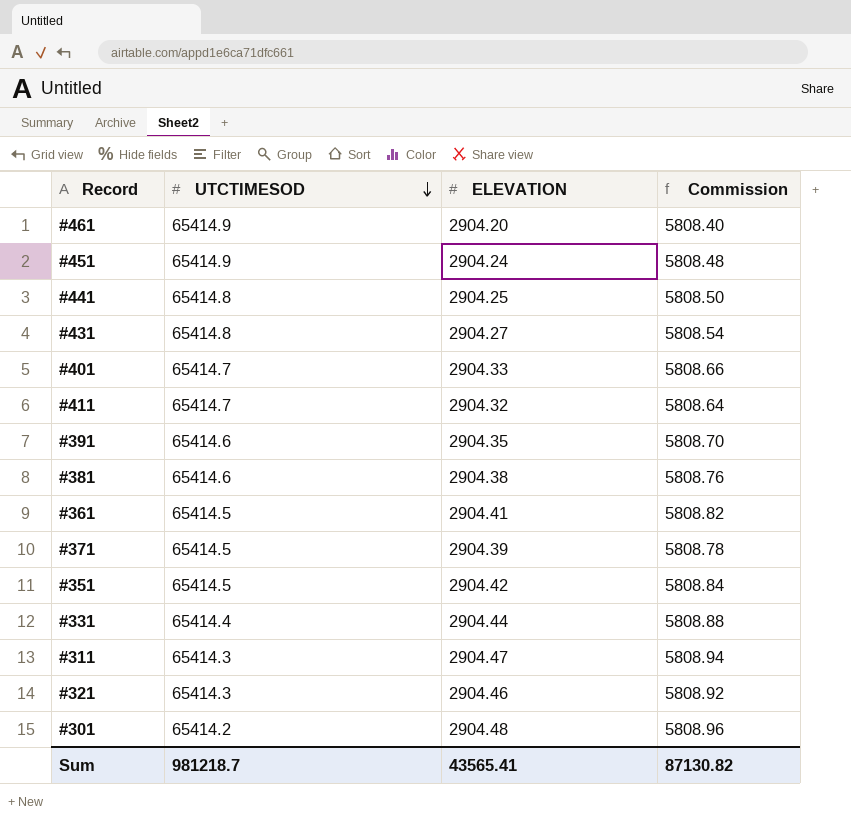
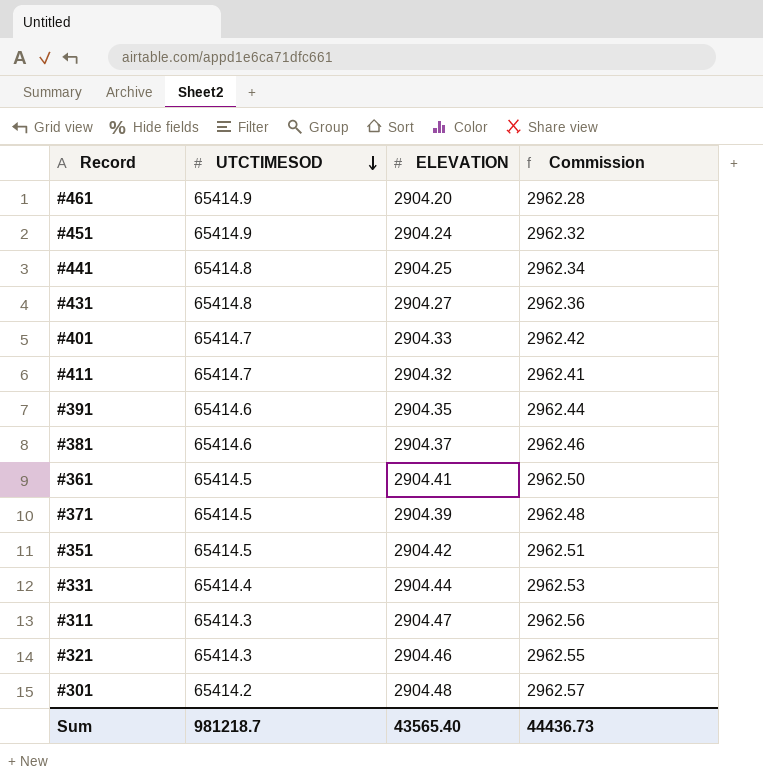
column Commission | formula: [ELEVATION] * 2 -> [ELEVATION] * 1.02
#381 | ELEVATION: 2904.38 -> 2904.37
Sum | ELEVATION: 43565.41 -> 43565.40
Sum | Commission: 87130.82 -> 44436.73

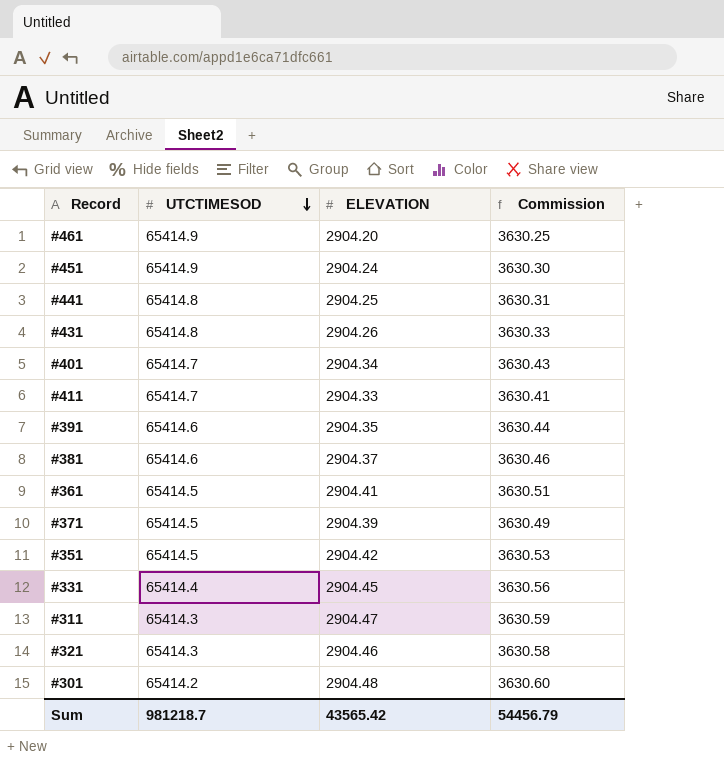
column Commission | formula: [ELEVATION] * 1.02 -> [ELEVATION] * 1.25
#431 | ELEVATION: 2904.27 -> 2904.26
#401 | ELEVATION: 2904.33 -> 2904.34
#411 | ELEVATION: 2904.32 -> 2904.33
#331 | ELEVATION: 2904.44 -> 2904.45
Sum | ELEVATION: 43565.40 -> 43565.42
Sum | Commission: 44436.73 -> 54456.79

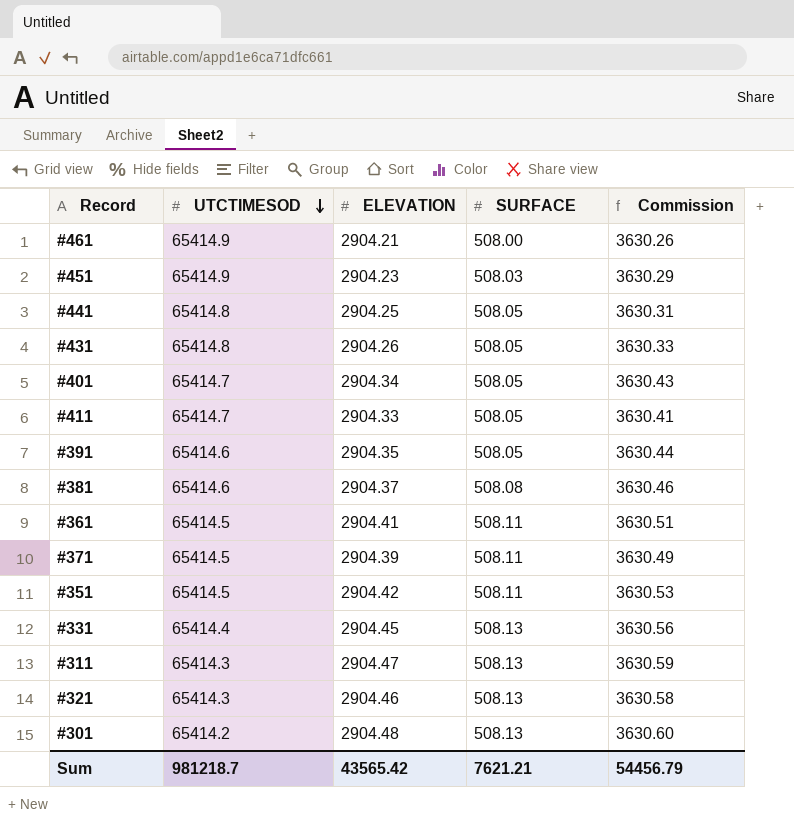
column SURFACE | position: none -> 4
#461 | ELEVATION: 2904.20 -> 2904.21
#461 | Commission: 3630.25 -> 3630.26
#451 | ELEVATION: 2904.24 -> 2904.23
#451 | Commission: 3630.30 -> 3630.29

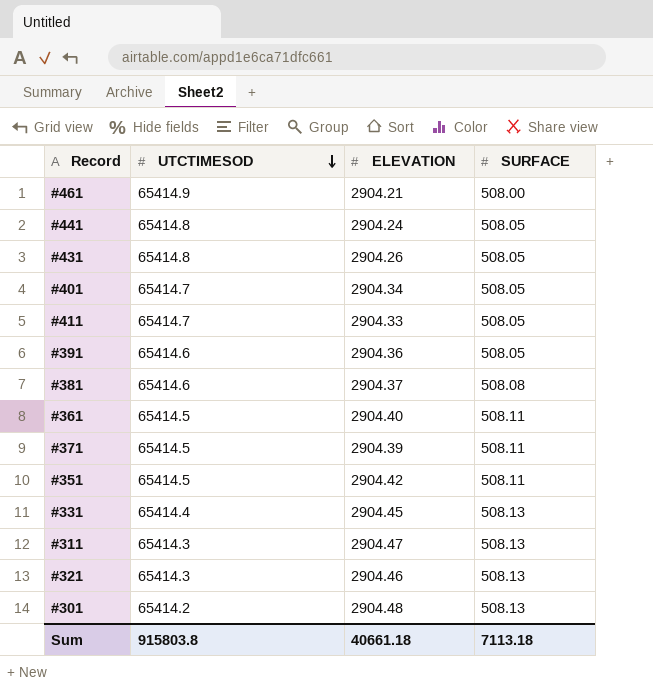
column Commission | formula: [ELEVATION] * 1.25 -> none
row #451: 65414.9 | 2904.23 | 508.03 | 3630.29 -> none
#441 | ELEVATION: 2904.25 -> 2904.24
#391 | ELEVATION: 2904.35 -> 2904.36
#361 | ELEVATION: 2904.41 -> 2904.40
Sum | UTCTIMESOD: 981218.7 -> 915803.8
Sum | ELEVATION: 43565.42 -> 40661.18
Sum | SURFACE: 7621.21 -> 7113.18

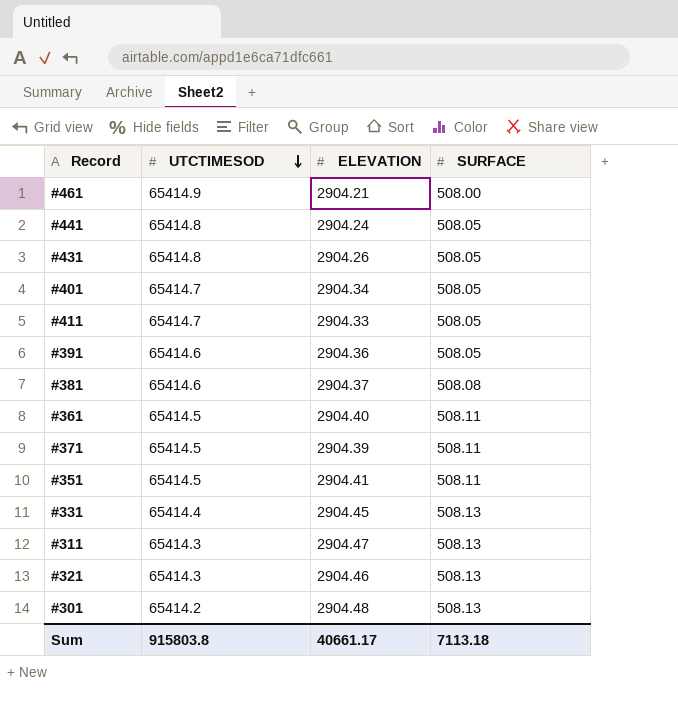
#351 | ELEVATION: 2904.42 -> 2904.41
Sum | ELEVATION: 40661.18 -> 40661.17

